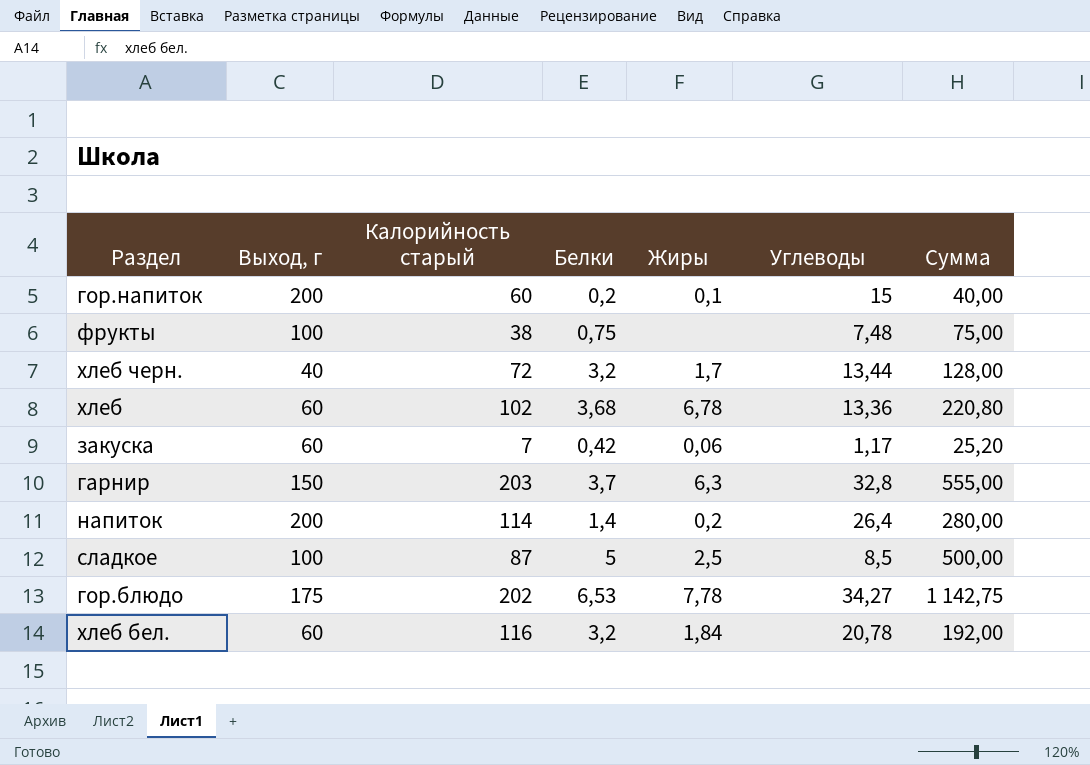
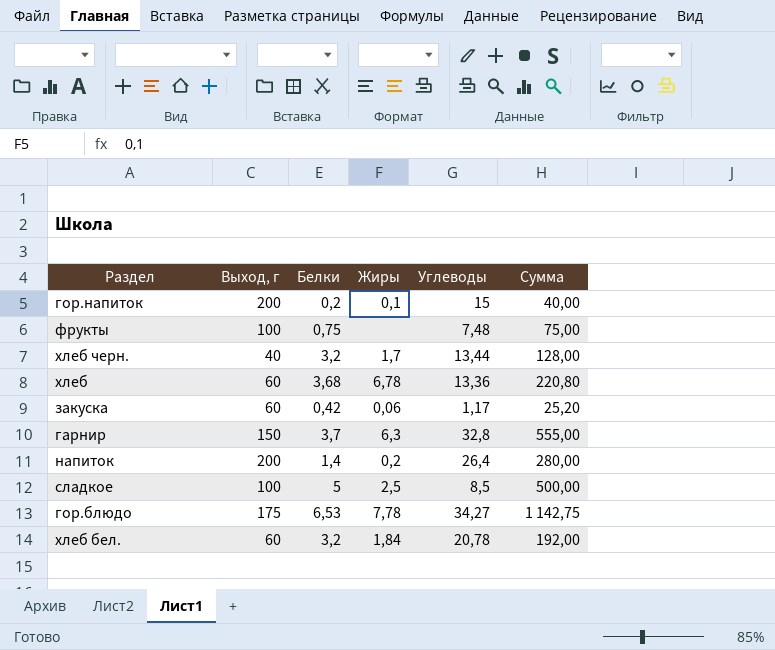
column Калорийность старый | position: 3 -> none

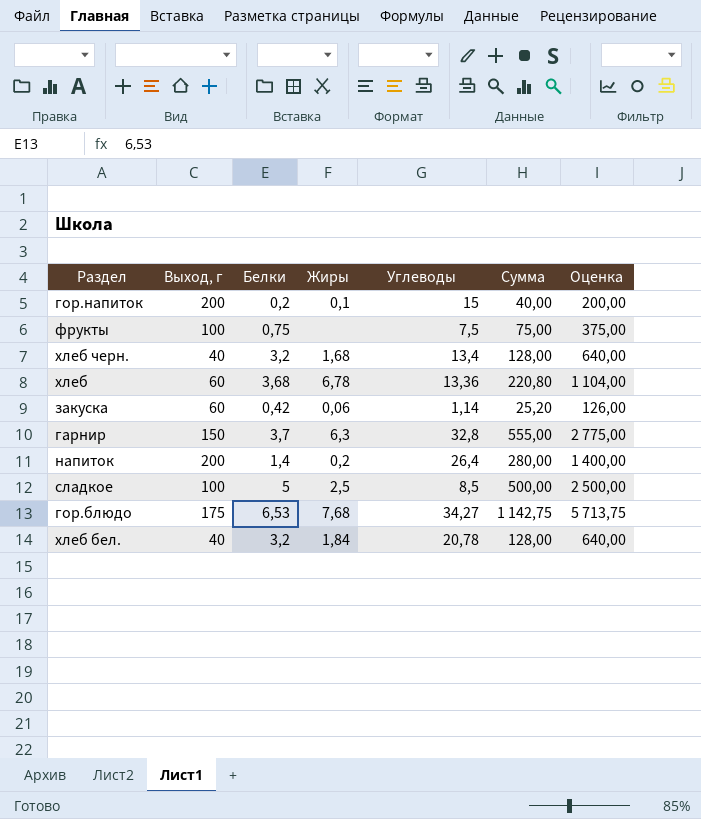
column Оценка | formula: none -> [Сумма] * 5
фрукты | Углеводы: 7,48 -> 7,5
хлеб черн. | Жиры: 1,7 -> 1,68
хлеб черн. | Углеводы: 13,44 -> 13,4
закуска | Углеводы: 1,17 -> 1,14
гор.блюдо | Жиры: 7,78 -> 7,68
хлеб бел. | Выход, г: 60 -> 40
хлеб бел. | Сумма: 192,00 -> 128,00

